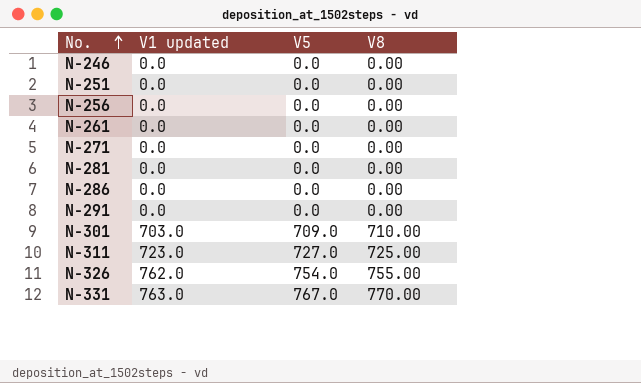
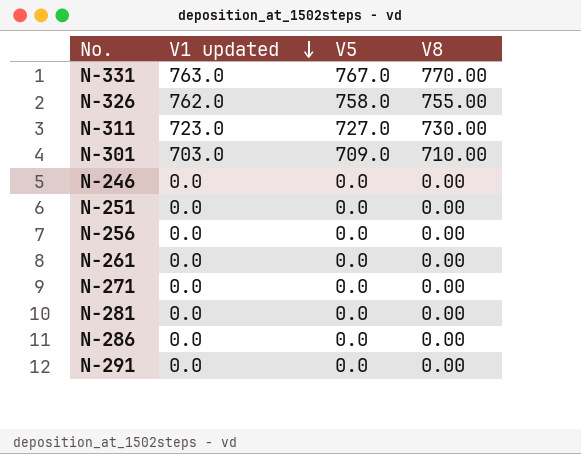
row order: No. ascending -> V1 updated descending
N-326 | V5: 754.0 -> 758.0
N-311 | V8: 725.00 -> 730.00

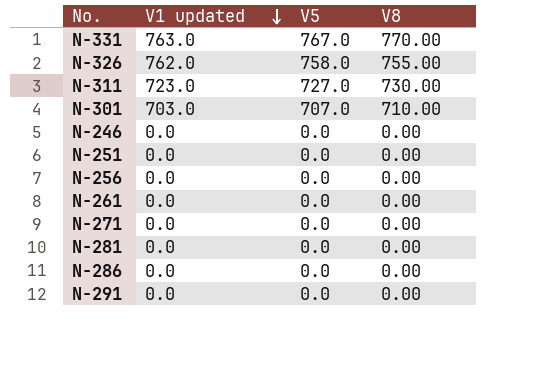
N-301 | V5: 709.0 -> 707.0

